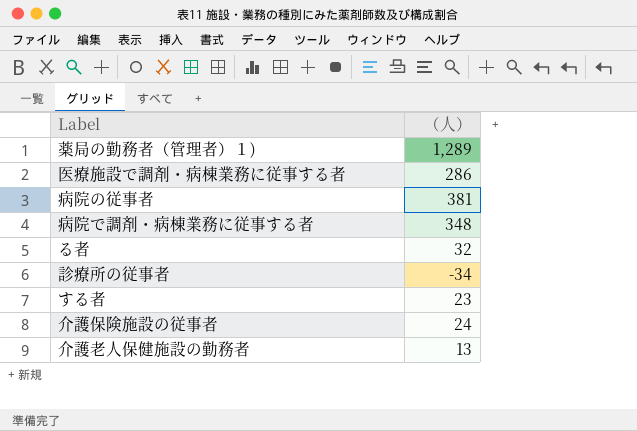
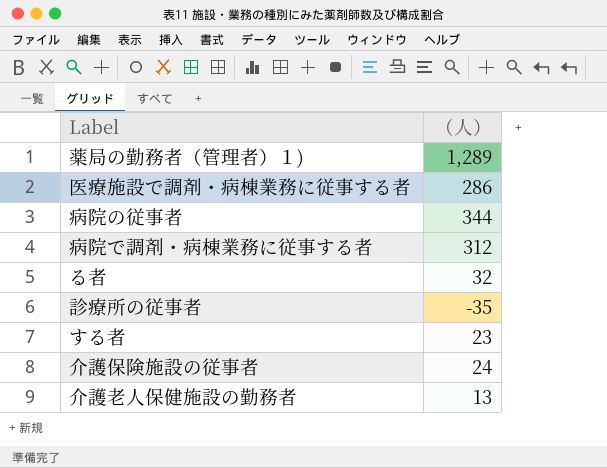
病院の従事者 | （人）: 381 -> 344
病院で調剤・病棟業務に従事する者 | （人）: 348 -> 312
診療所の従事者 | （人）: -34 -> -35

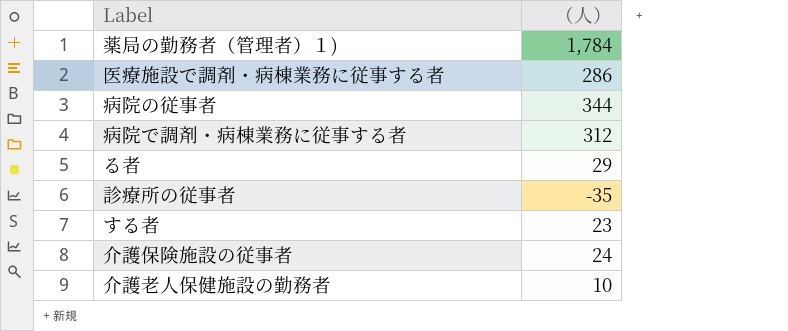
薬局の勤務者（管理者）１) | （人）: 1,289 -> 1,784
る者 | （人）: 32 -> 29
介護老人保健施設の勤務者 | （人）: 13 -> 10

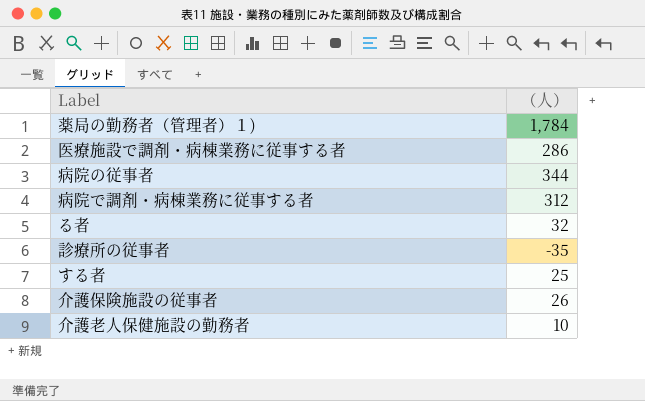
る者 | （人）: 29 -> 32
する者 | （人）: 23 -> 25
介護保険施設の従事者 | （人）: 24 -> 26

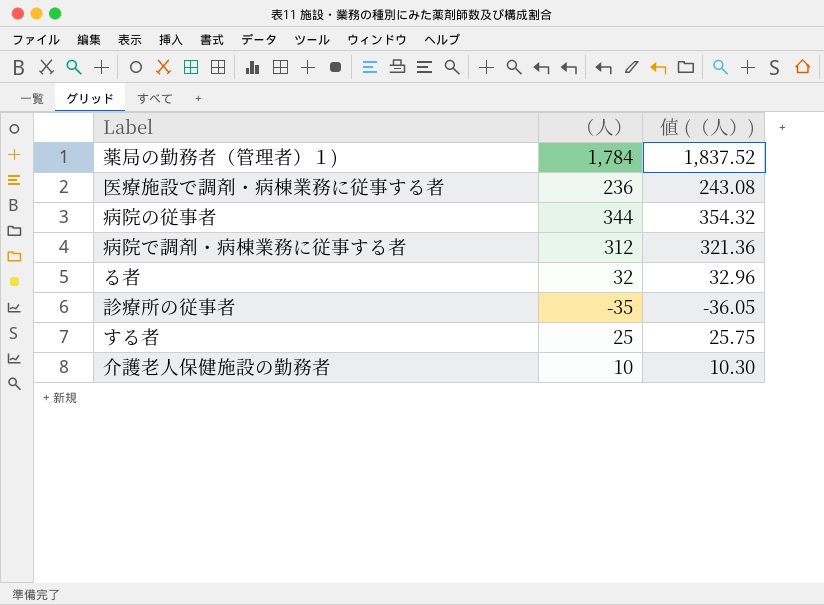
column 値 (（人）) | formula: none -> [（人）] * 1.03
row 介護保険施設の従事者: 26 -> none
医療施設で調剤・病棟業務に従事する者 | （人）: 286 -> 236

